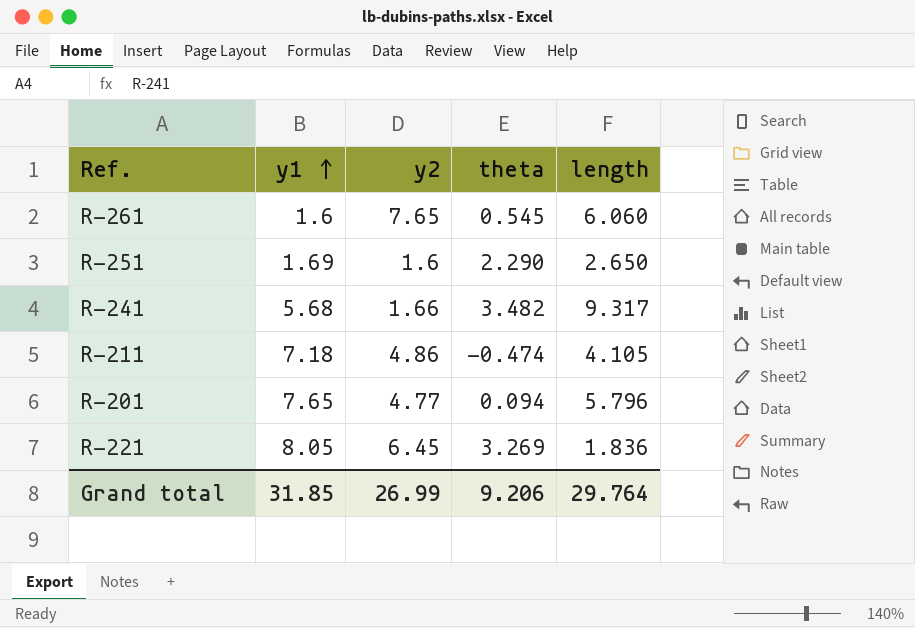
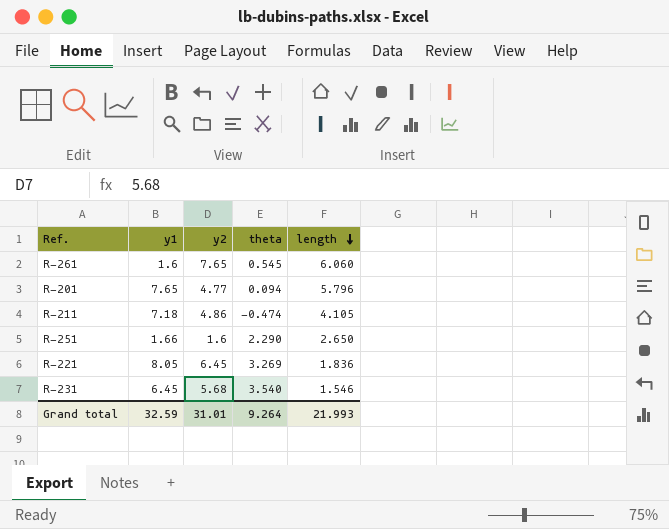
row order: y1 ascending -> length descending
row R-241: 5.68 | 1.66 | 3.482 | 9.317 -> none
R-251 | y1: 1.69 -> 1.66
row R-231: none -> 6.45 | 5.68 | 3.540 | 1.546
Grand total | y1: 31.85 -> 32.59
Grand total | y2: 26.99 -> 31.01
Grand total | theta: 9.206 -> 9.264
Grand total | length: 29.764 -> 21.993

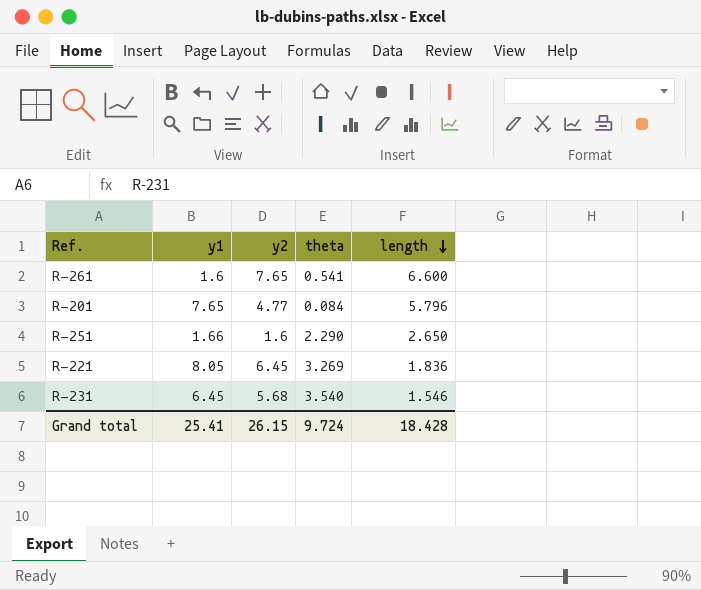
row R-211: 7.18 | 4.86 | -0.474 | 4.105 -> none
R-261 | theta: 0.545 -> 0.541
R-261 | length: 6.060 -> 6.600
R-201 | theta: 0.094 -> 0.084
Grand total | y1: 32.59 -> 25.41
Grand total | y2: 31.01 -> 26.15
Grand total | theta: 9.264 -> 9.724
Grand total | length: 21.993 -> 18.428

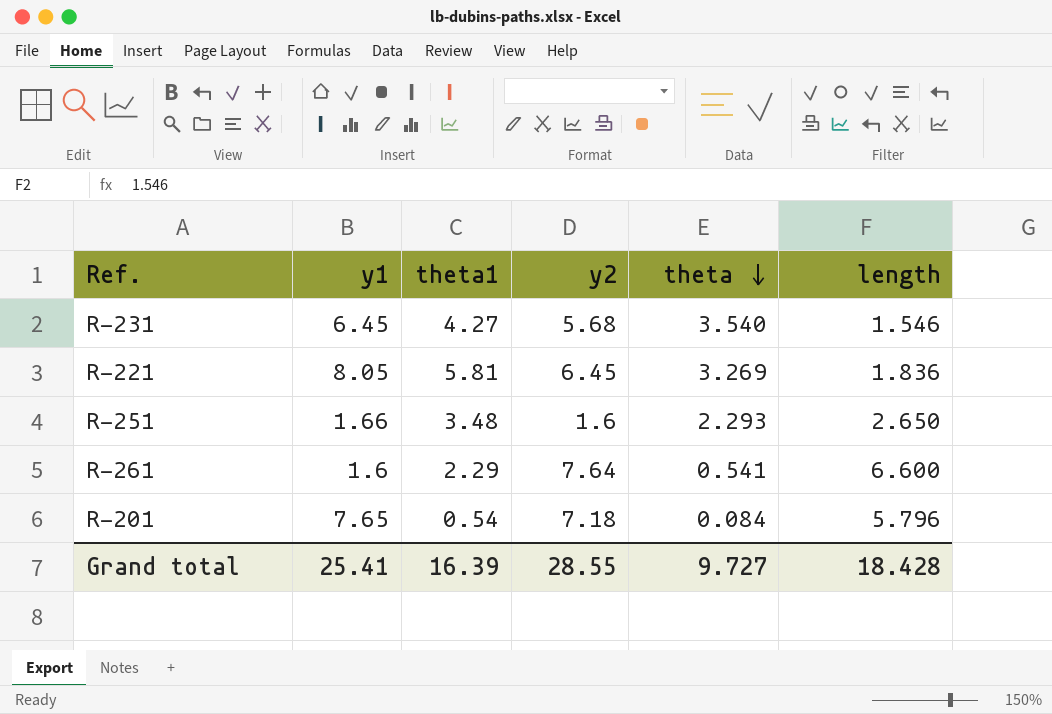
row order: length descending -> theta descending
column theta1 | position: none -> 3
R-251 | theta: 2.290 -> 2.293
R-261 | y2: 7.65 -> 7.64
R-201 | y2: 4.77 -> 7.18
Grand total | y2: 26.15 -> 28.55
Grand total | theta: 9.724 -> 9.727

